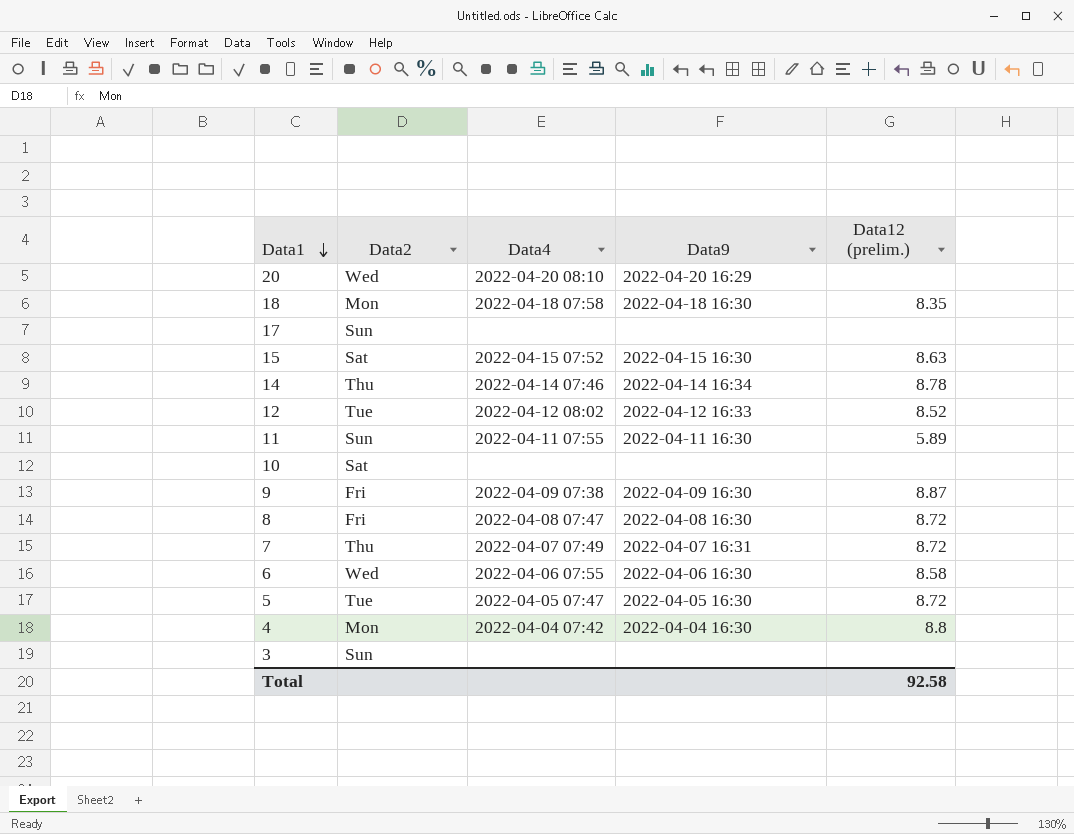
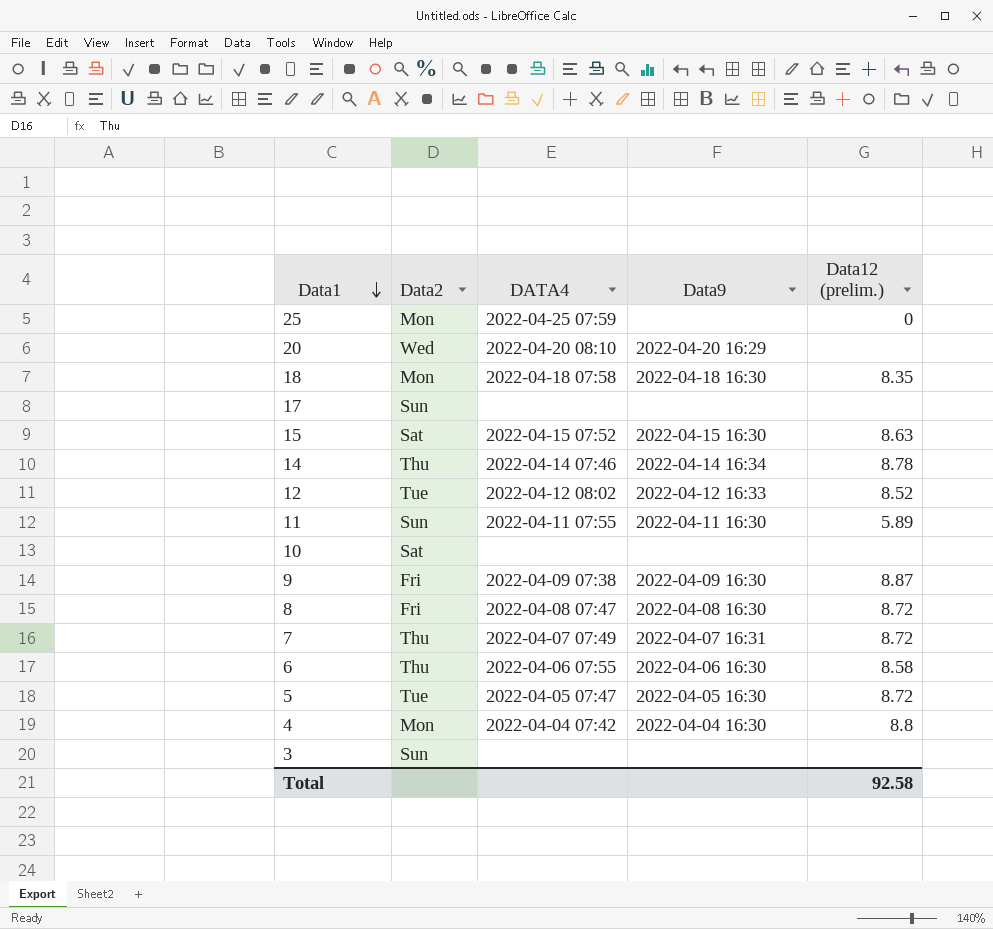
column name: Data4 -> DATA4
row 25: none -> Mon | 2022-04-25 07:59 | none | 0
6 | Data2: Wed -> Thu

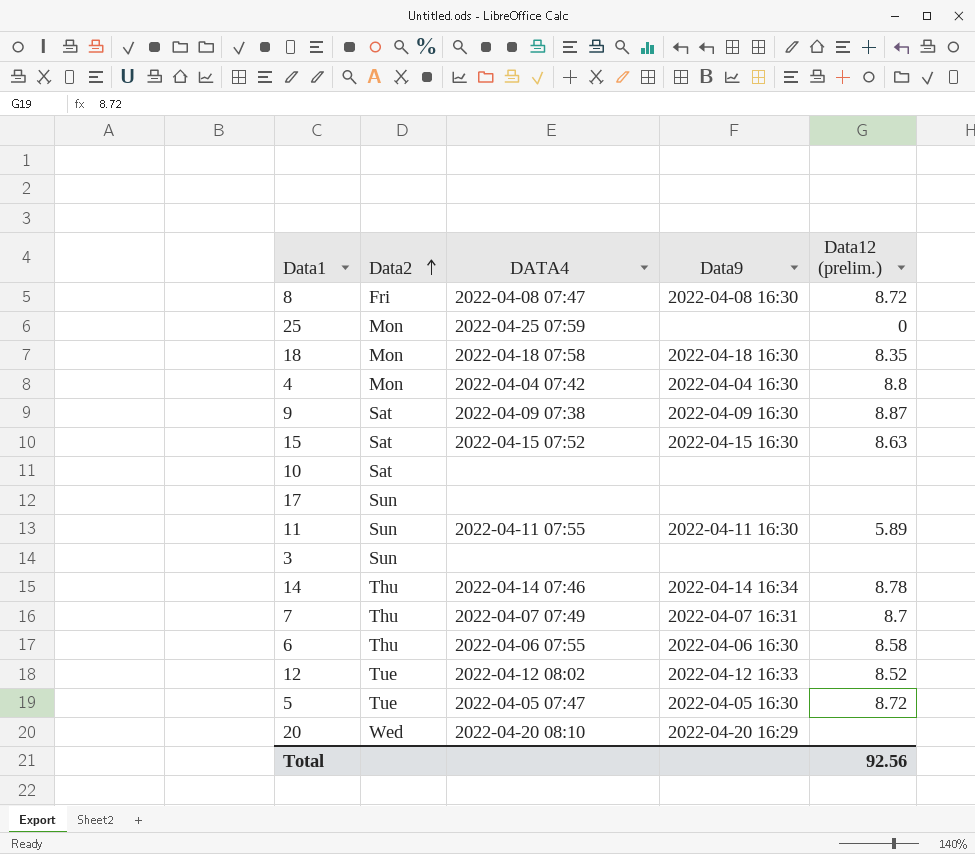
row order: Data1 descending -> Data2 ascending
9 | Data2: Fri -> Sat
7 | Data12 (prelim.): 8.72 -> 8.7
Total | Data12 (prelim.): 92.58 -> 92.56

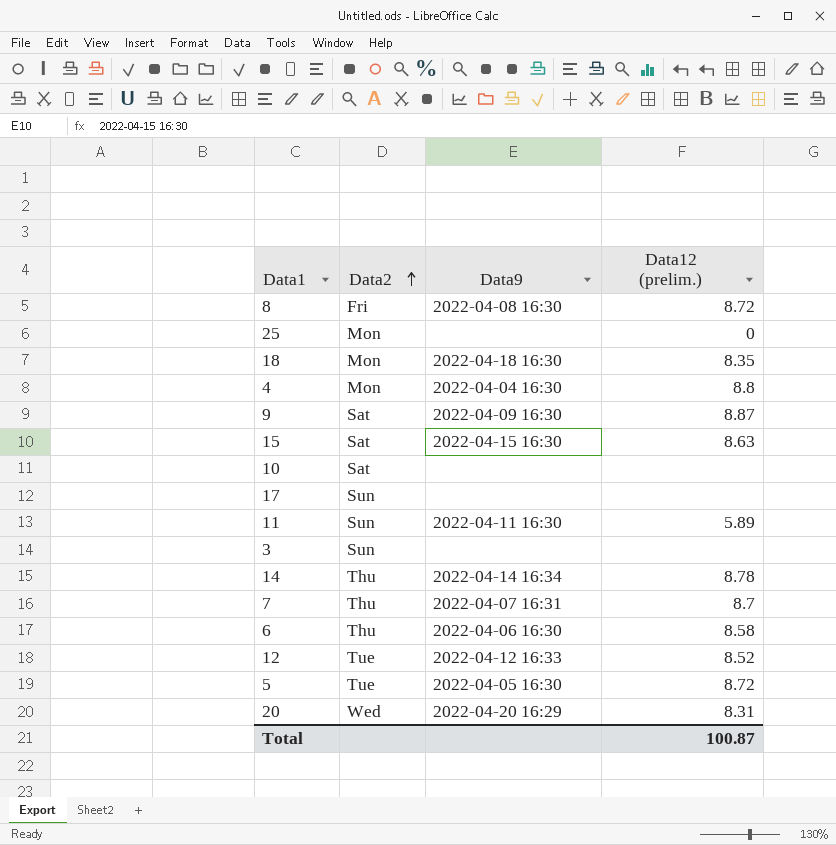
column DATA4 | position: 3 -> none
20 | Data12 (prelim.): none -> 8.31
Total | Data12 (prelim.): 92.56 -> 100.87

